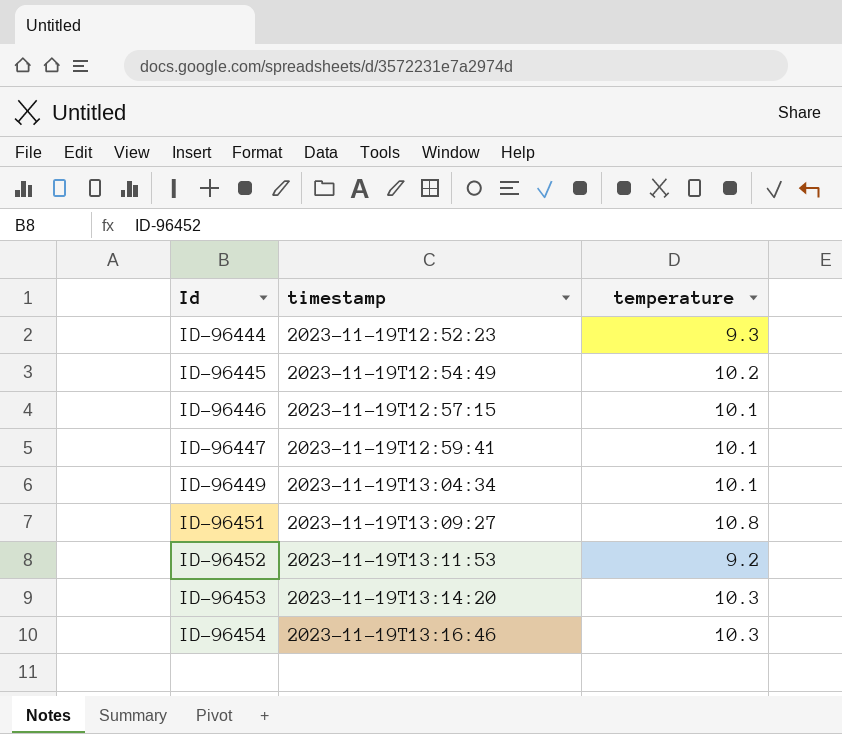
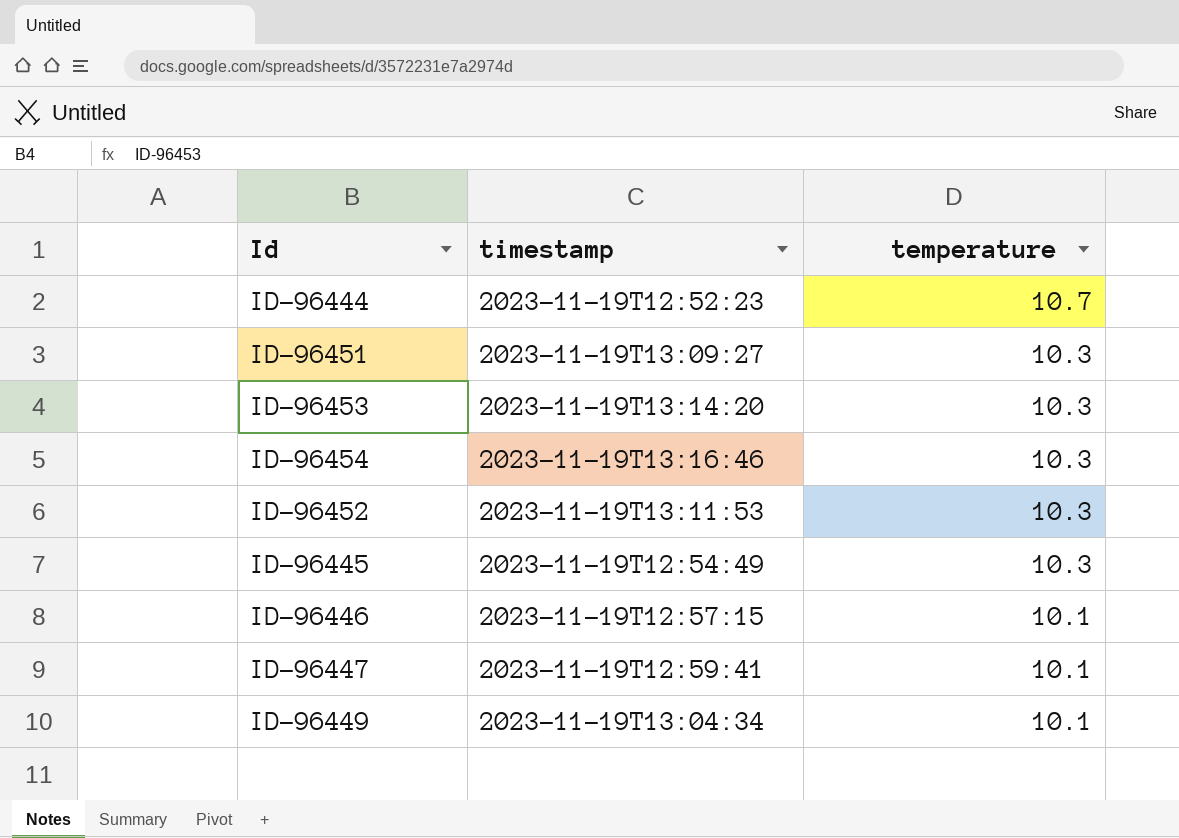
row order: Id ascending -> temperature descending
ID-96444 | temperature: 9.3 -> 10.7
ID-96451 | temperature: 10.8 -> 10.3
ID-96452 | temperature: 9.2 -> 10.3
ID-96445 | temperature: 10.2 -> 10.3

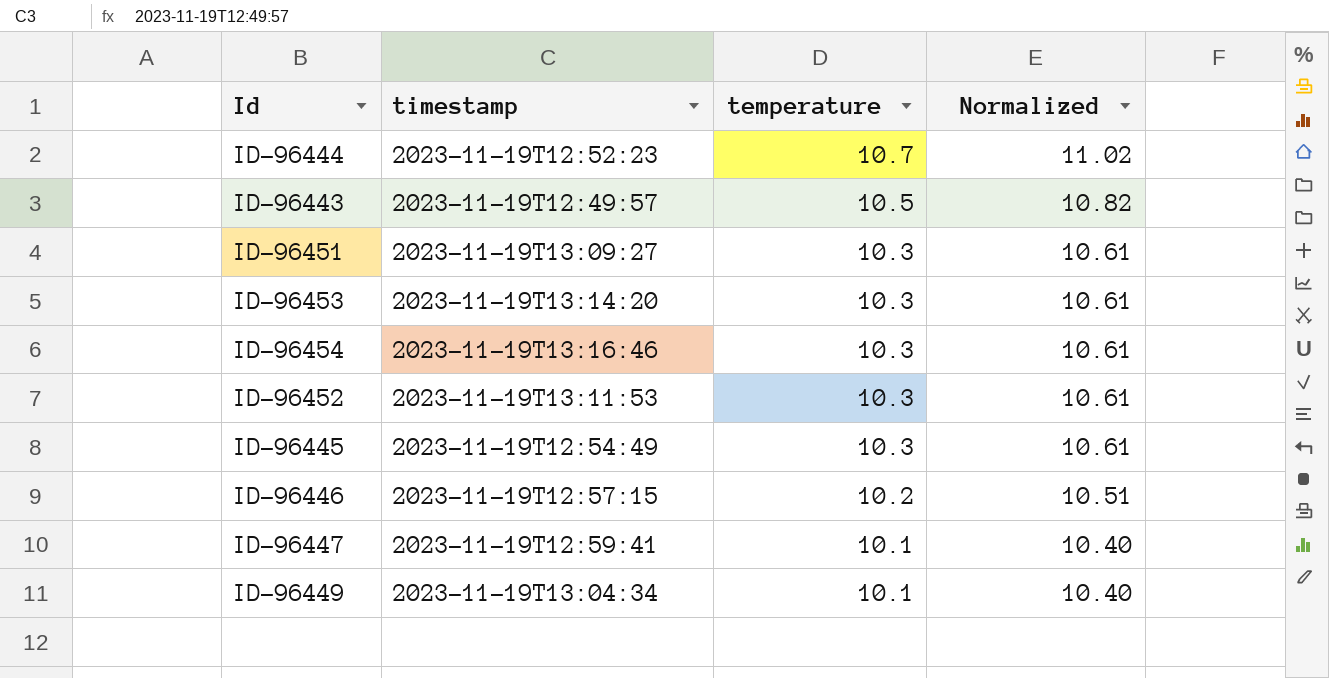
column Normalized | formula: none -> [temperature] * 1.03
row ID-96443: none -> 2023-11-19T12:49:57 | 10.5 | 10.82
ID-96446 | temperature: 10.1 -> 10.2

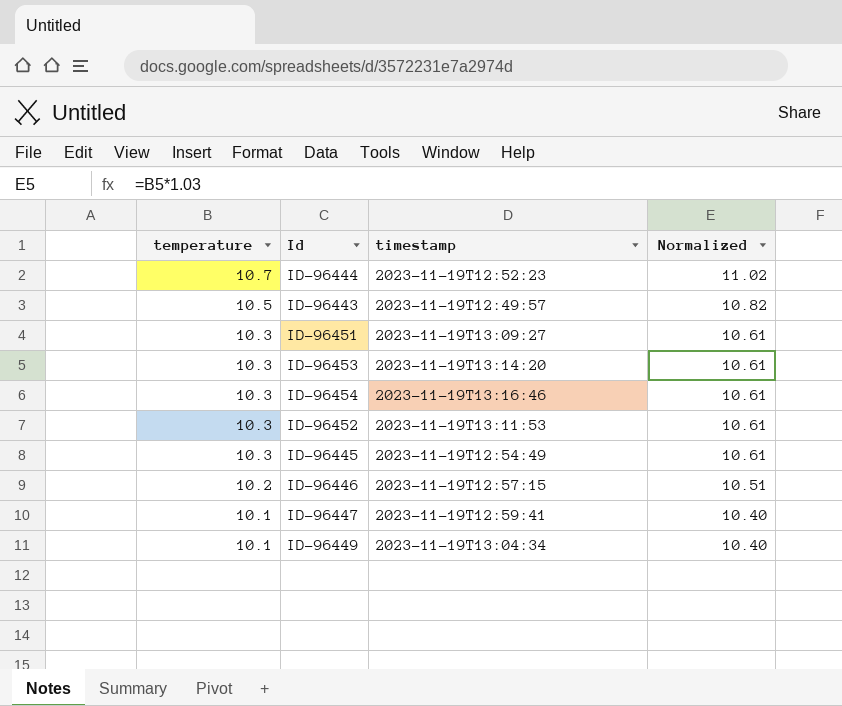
column temperature | position: 3 -> 1

